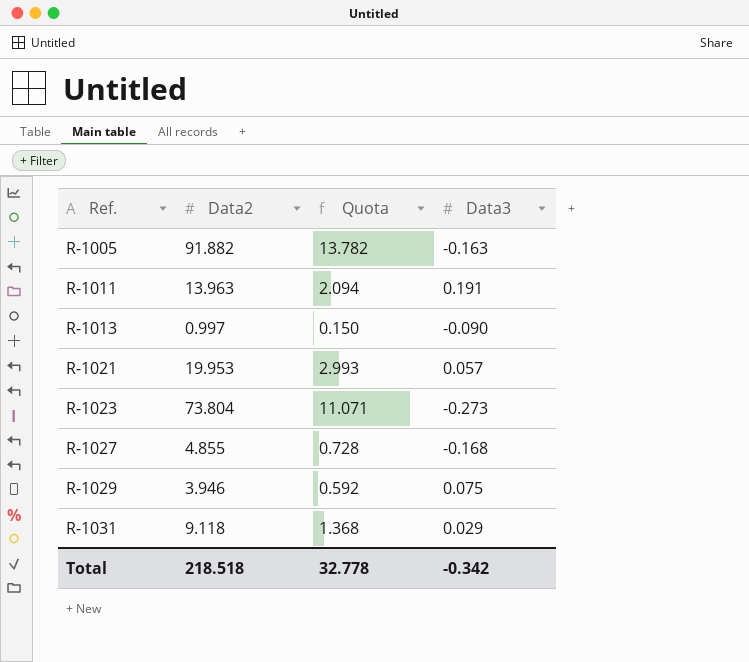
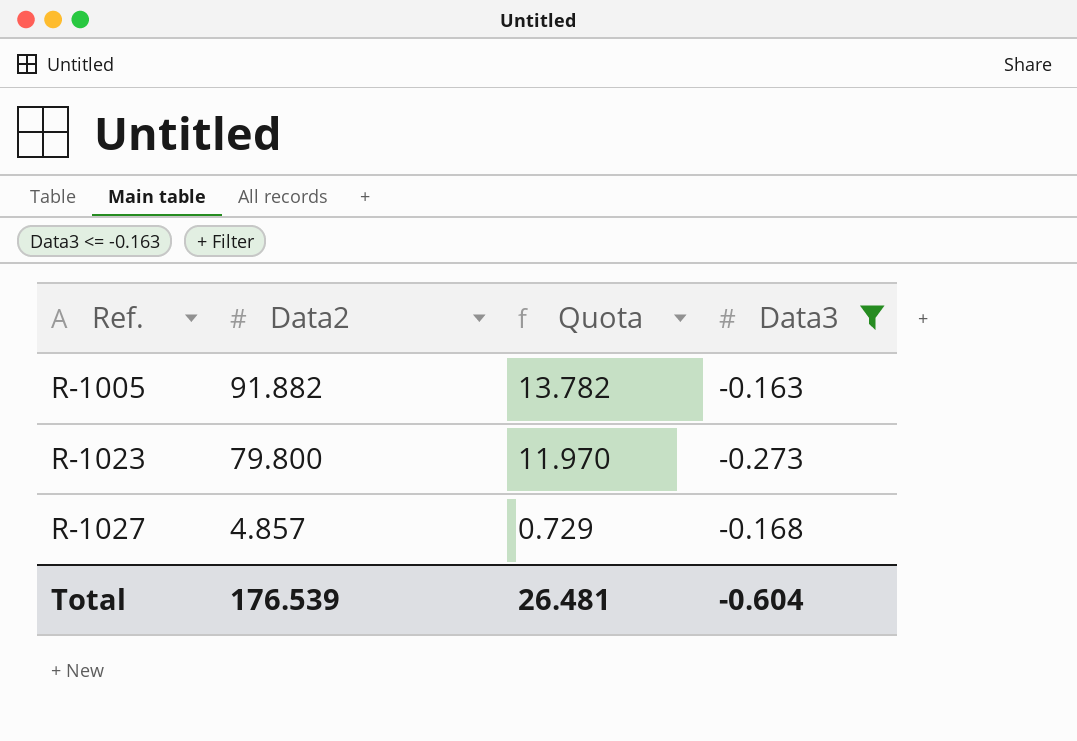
filter: none -> Data3 <= -0.163
R-1023 | Data2: 73.804 -> 79.800
R-1023 | Quota: 11.071 -> 11.970
R-1027 | Data2: 4.855 -> 4.857
R-1027 | Quota: 0.728 -> 0.729
Total | Data2: 218.518 -> 176.539
Total | Quota: 32.778 -> 26.481
Total | Data3: -0.342 -> -0.604

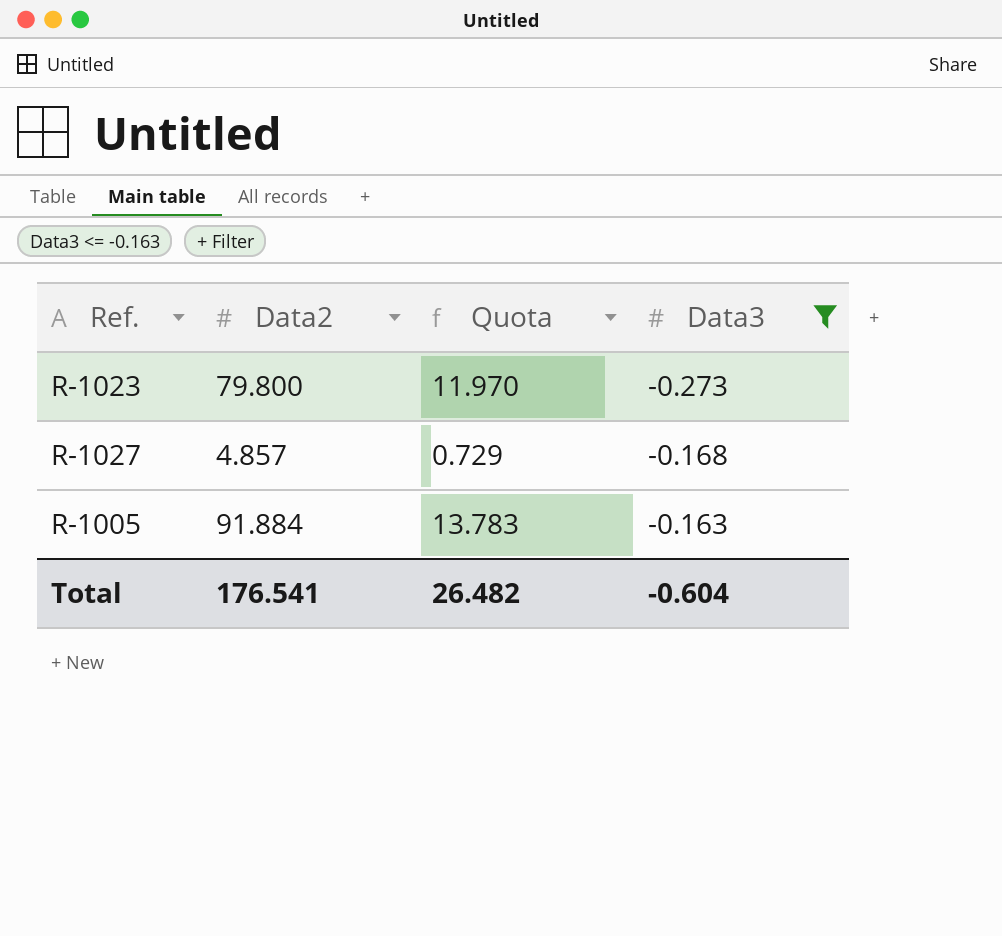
row order: Ref. ascending -> Data3 ascending
R-1005 | Data2: 91.882 -> 91.884
R-1005 | Quota: 13.782 -> 13.783
Total | Data2: 176.539 -> 176.541
Total | Quota: 26.481 -> 26.482

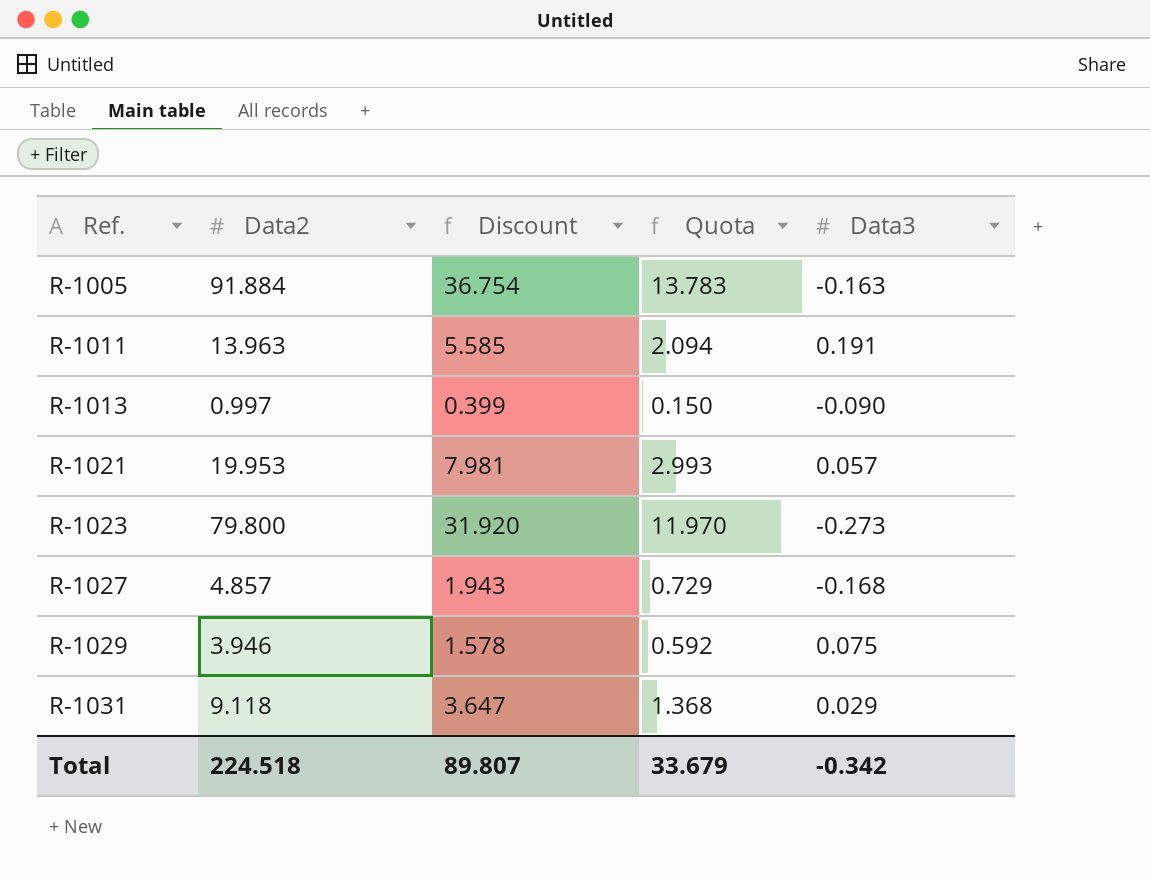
filter: Data3 <= -0.163 -> none
row order: Data3 ascending -> Ref. ascending
column Discount | formula: none -> [Data2] * 0.4
Total | Data2: 176.541 -> 224.518
Total | Quota: 26.482 -> 33.679
Total | Data3: -0.604 -> -0.342

